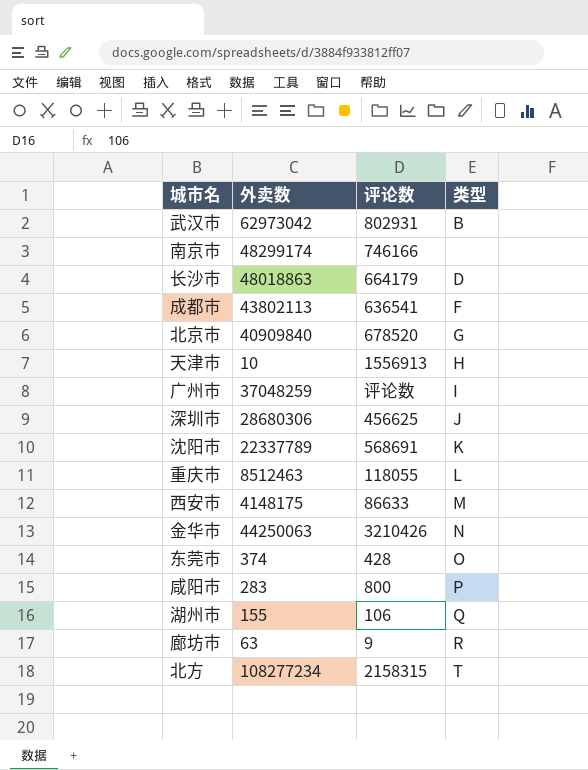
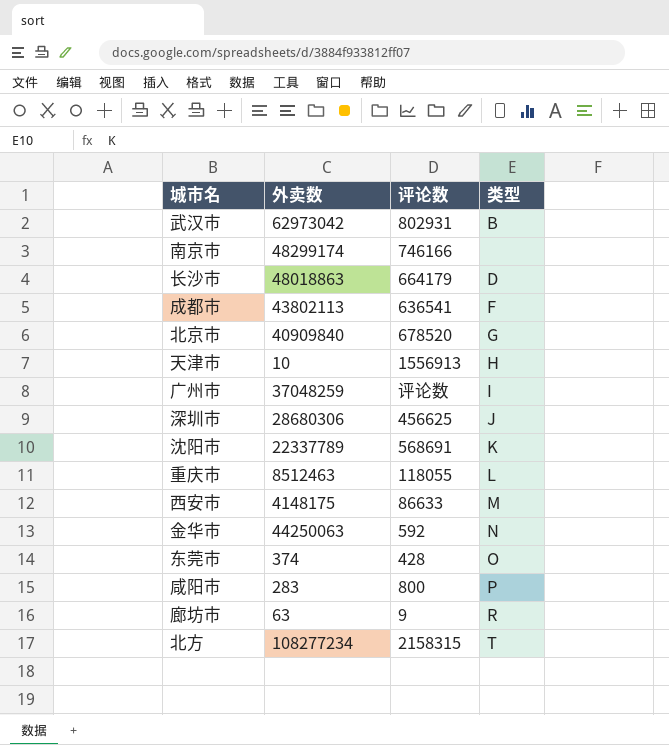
row 湖州市: 155 | 106 | Q -> none
金华市 | 评论数: 3210426 -> 592

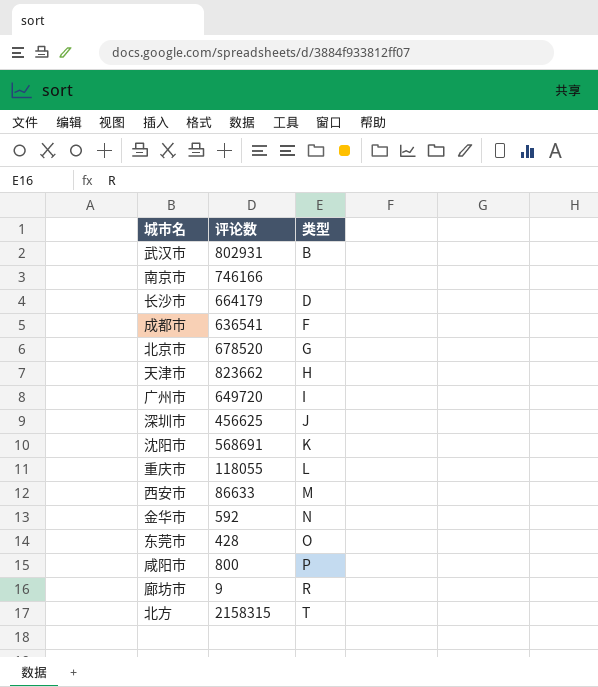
column 外卖数 | position: 2 -> none
天津市 | 评论数: 1556913 -> 823662
广州市 | 评论数: 评论数 -> 649720

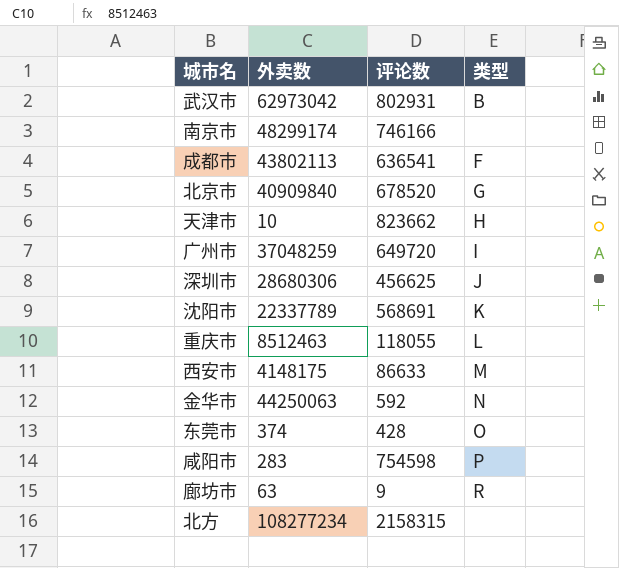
column 外卖数 | position: none -> 2
row 长沙市: 664179 | D -> none
咸阳市 | 评论数: 800 -> 754598
北方 | 类型: T -> none

